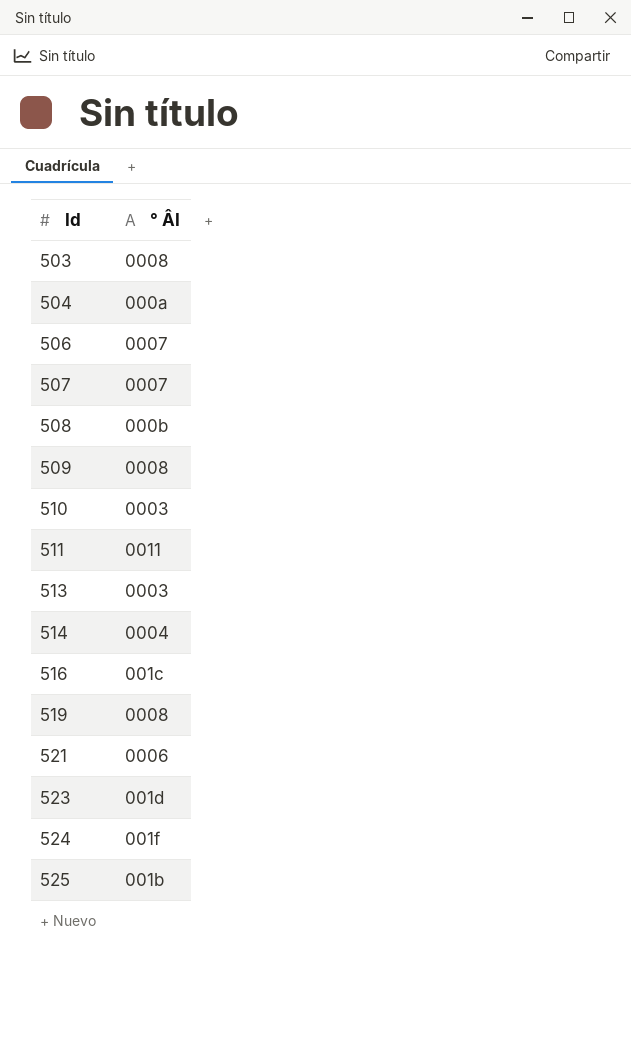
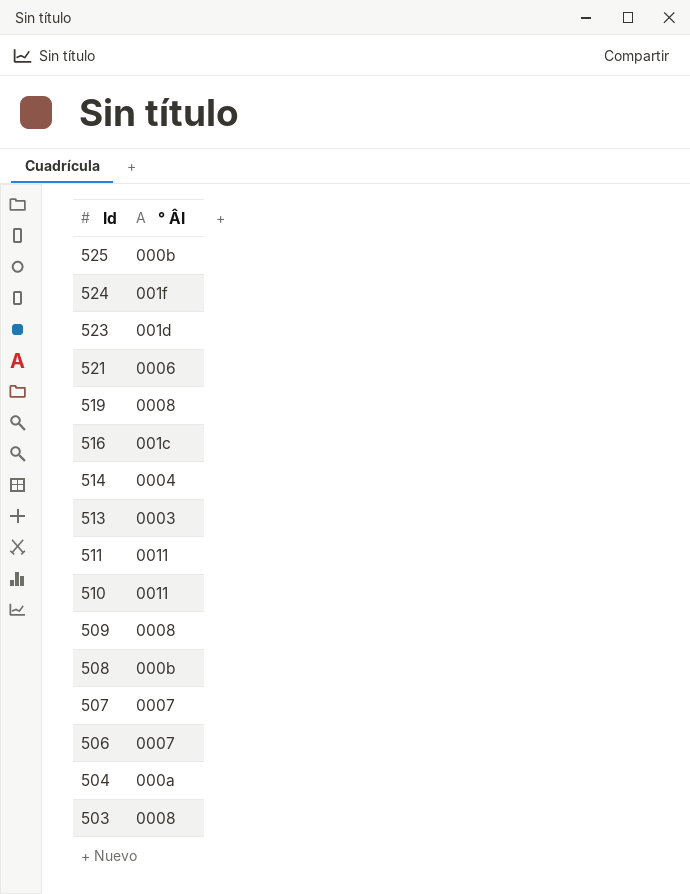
row order: Id ascending -> Id descending
525 | ° ÂI: 001b -> 000b
510 | ° ÂI: 0003 -> 0011

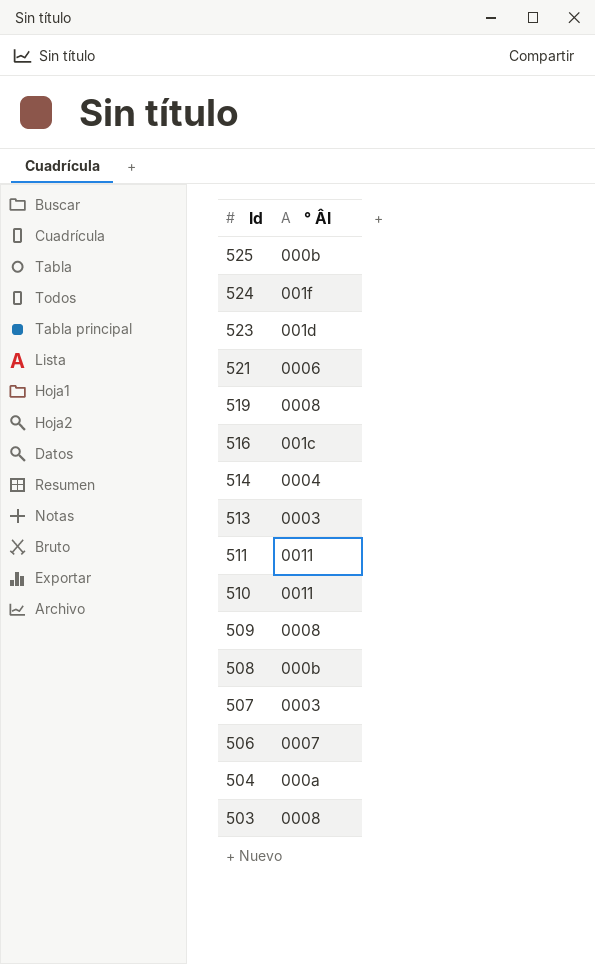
507 | ° ÂI: 0007 -> 0003

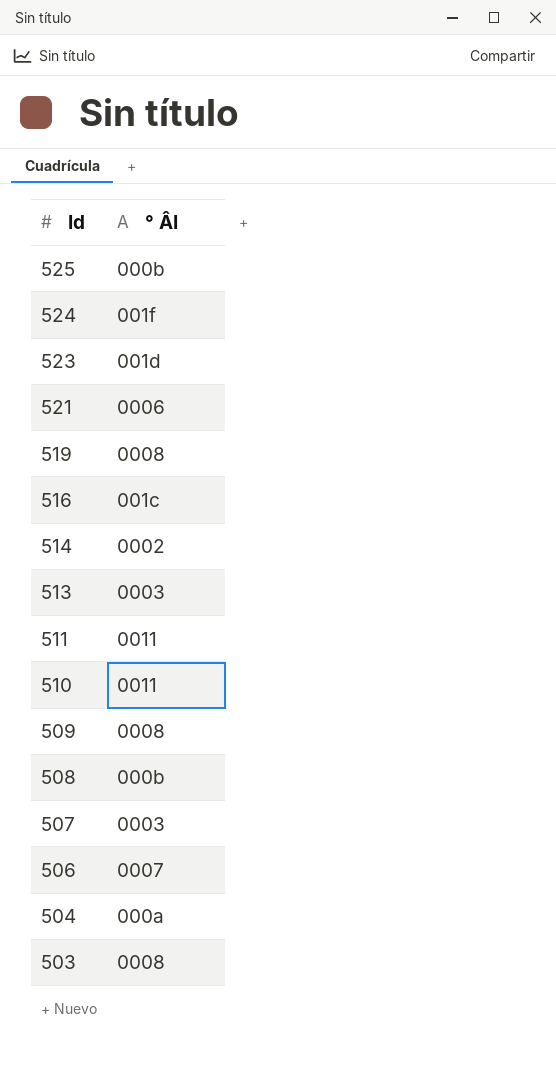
514 | ° ÂI: 0004 -> 0002

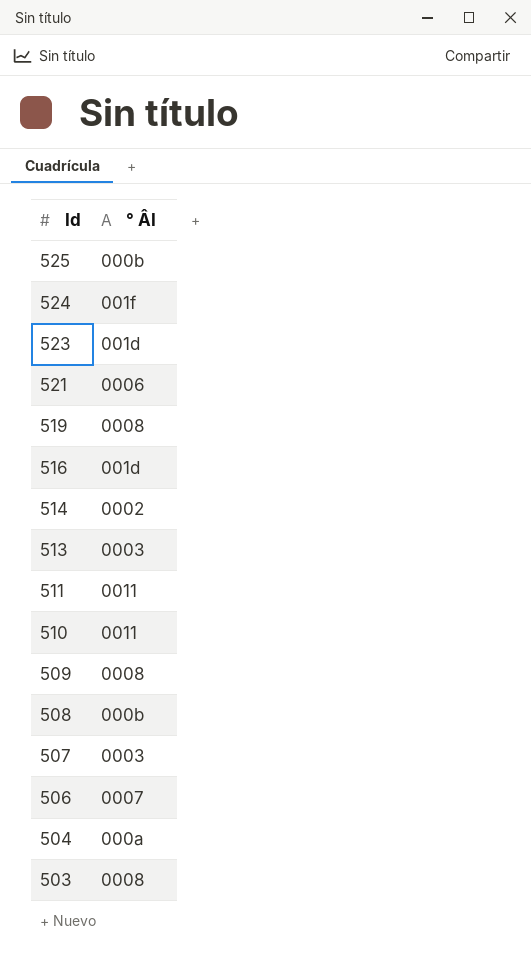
516 | ° ÂI: 001c -> 001d

